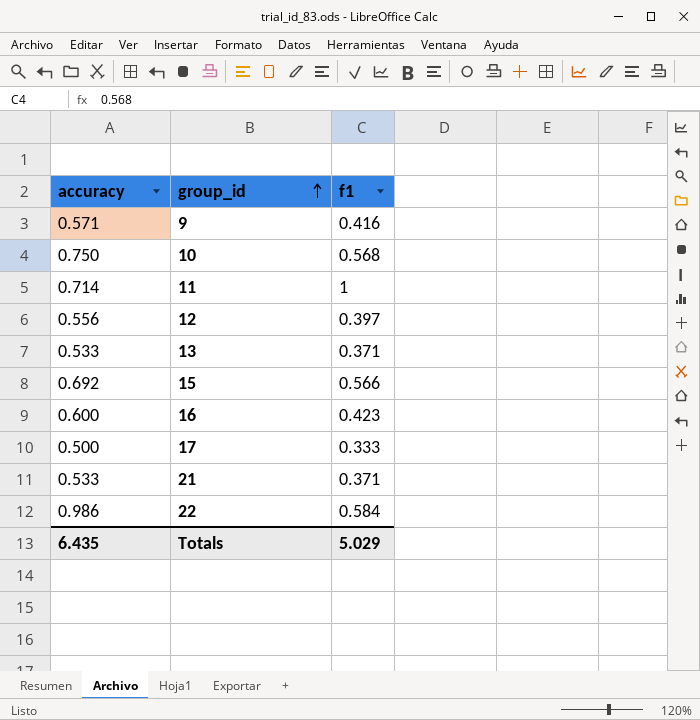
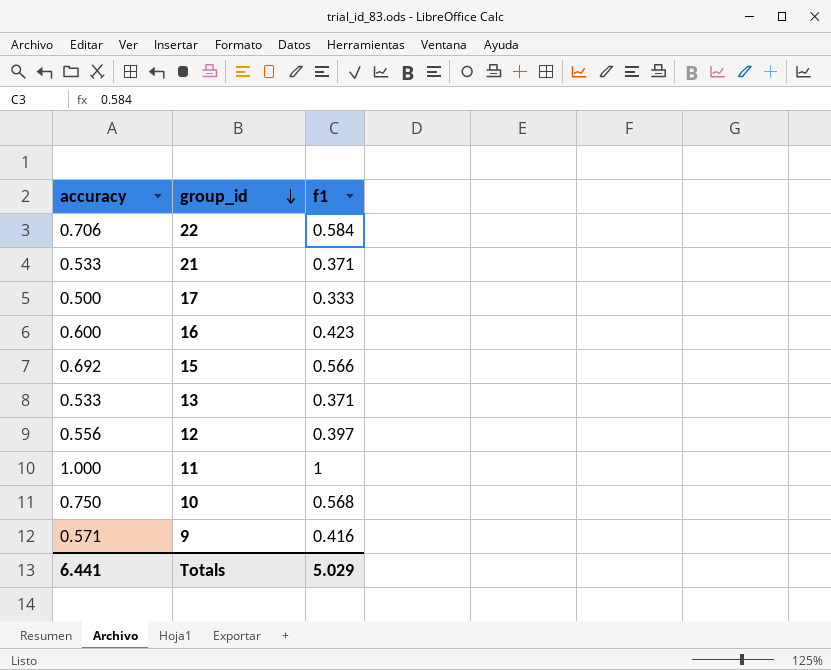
row order: group_id ascending -> group_id descending
22 | accuracy: 0.986 -> 0.706
11 | accuracy: 0.714 -> 1.000
Totals | accuracy: 6.435 -> 6.441

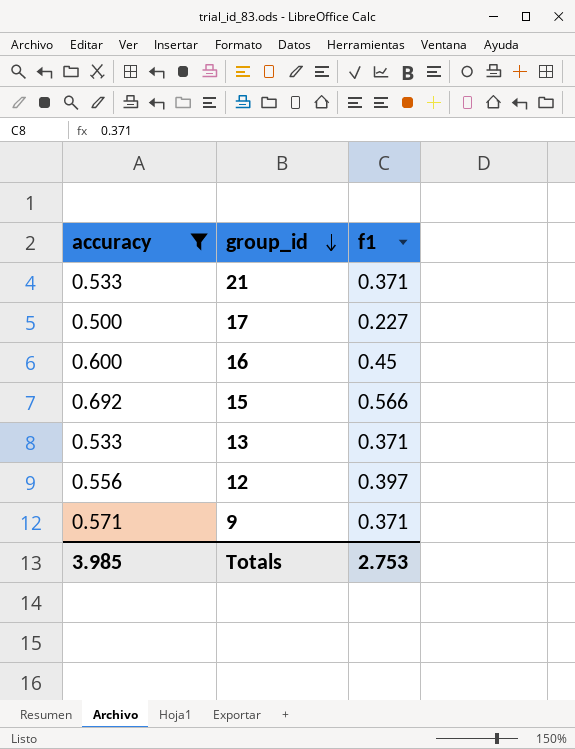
filter: none -> accuracy <= 0.692
17 | f1: 0.333 -> 0.227
16 | f1: 0.423 -> 0.45
9 | f1: 0.416 -> 0.371
Totals | accuracy: 6.441 -> 3.985
Totals | f1: 5.029 -> 2.753

